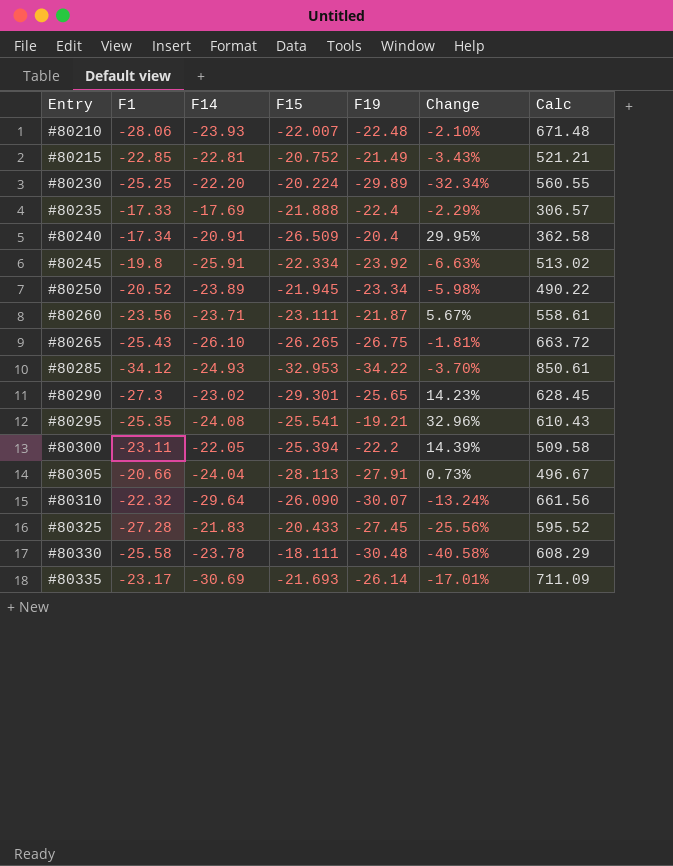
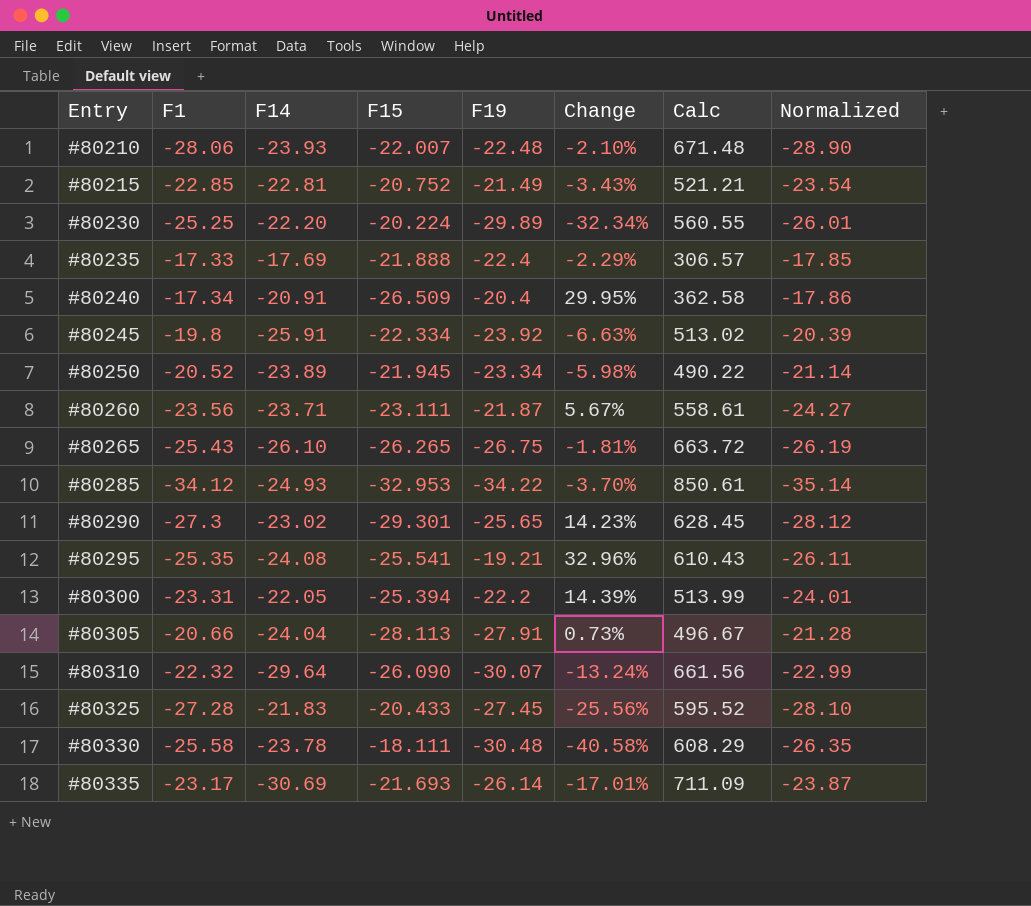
column Normalized | formula: none -> [F1] * 1.03
#80300 | F1: -23.11 -> -23.31
#80300 | Calc: 509.58 -> 513.99

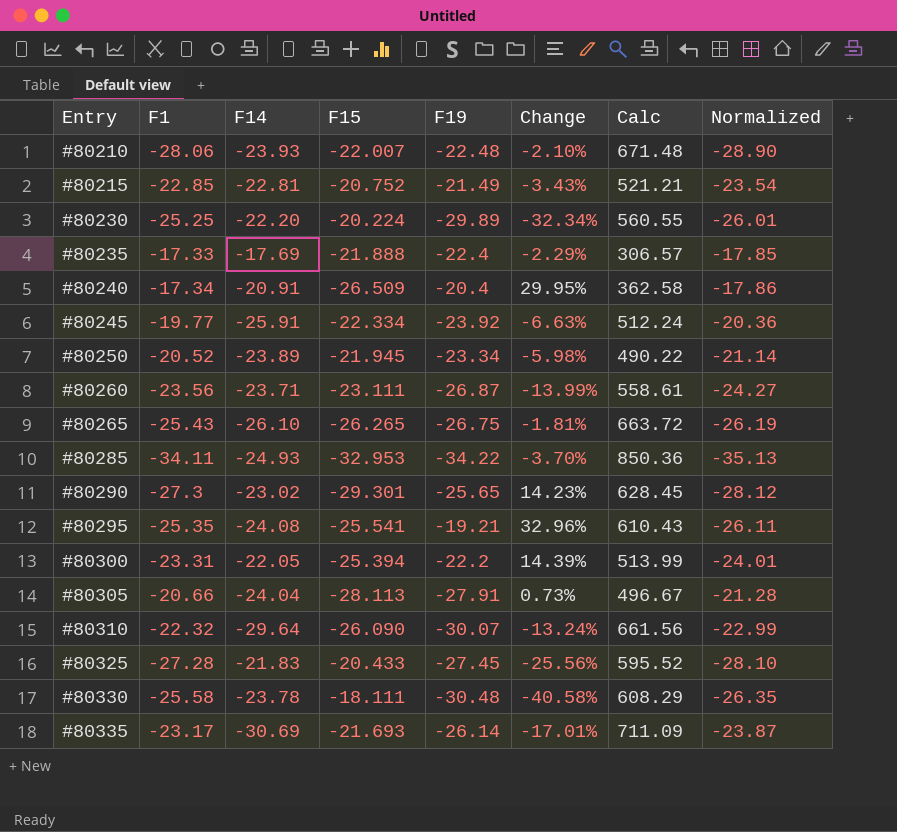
#80245 | F1: -19.8 -> -19.77
#80245 | Calc: 513.02 -> 512.24
#80245 | Normalized: -20.39 -> -20.36
#80260 | F19: -21.87 -> -26.87
#80260 | Change: 5.67% -> -13.99%
#80285 | F1: -34.12 -> -34.11
#80285 | Calc: 850.61 -> 850.36
#80285 | Normalized: -35.14 -> -35.13

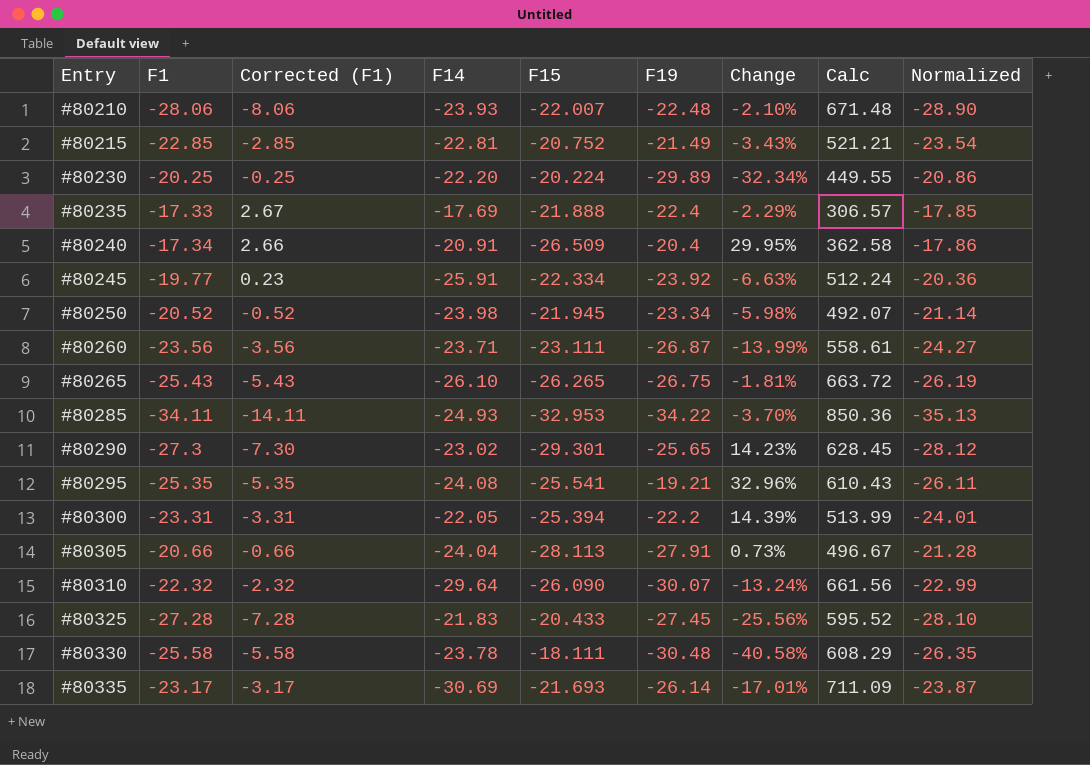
column Corrected (F1) | formula: none -> [F1] + 20
#80230 | F1: -25.25 -> -20.25
#80230 | Calc: 560.55 -> 449.55
#80230 | Normalized: -26.01 -> -20.86
#80250 | F14: -23.89 -> -23.98
#80250 | Calc: 490.22 -> 492.07

